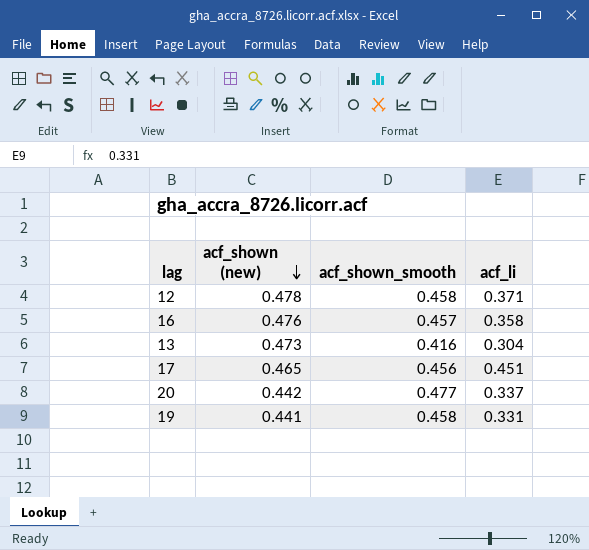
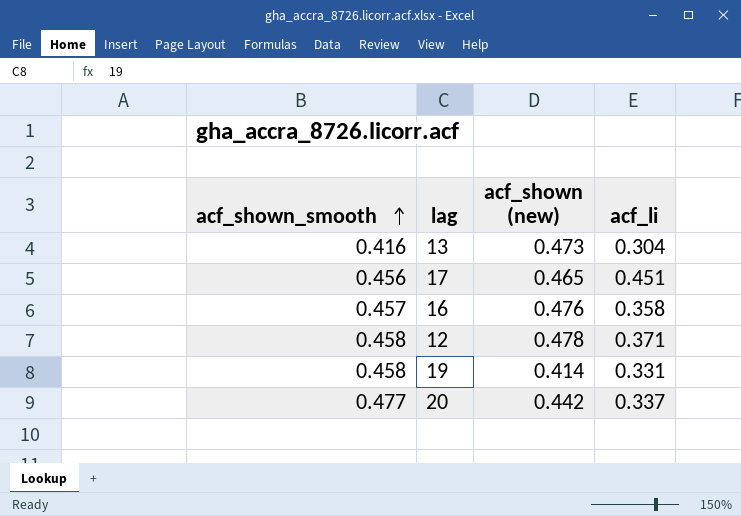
row order: acf_shown (new) descending -> acf_shown_smooth ascending
column acf_shown_smooth | position: 3 -> 1
19 | acf_shown (new): 0.441 -> 0.414

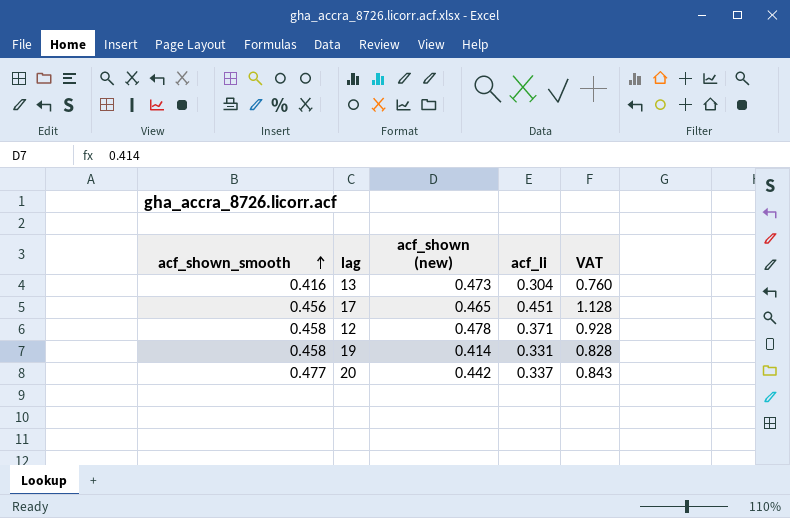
column VAT | formula: none -> [acf_li] * 2.5
row 16: 0.457 | 0.476 | 0.358 -> none

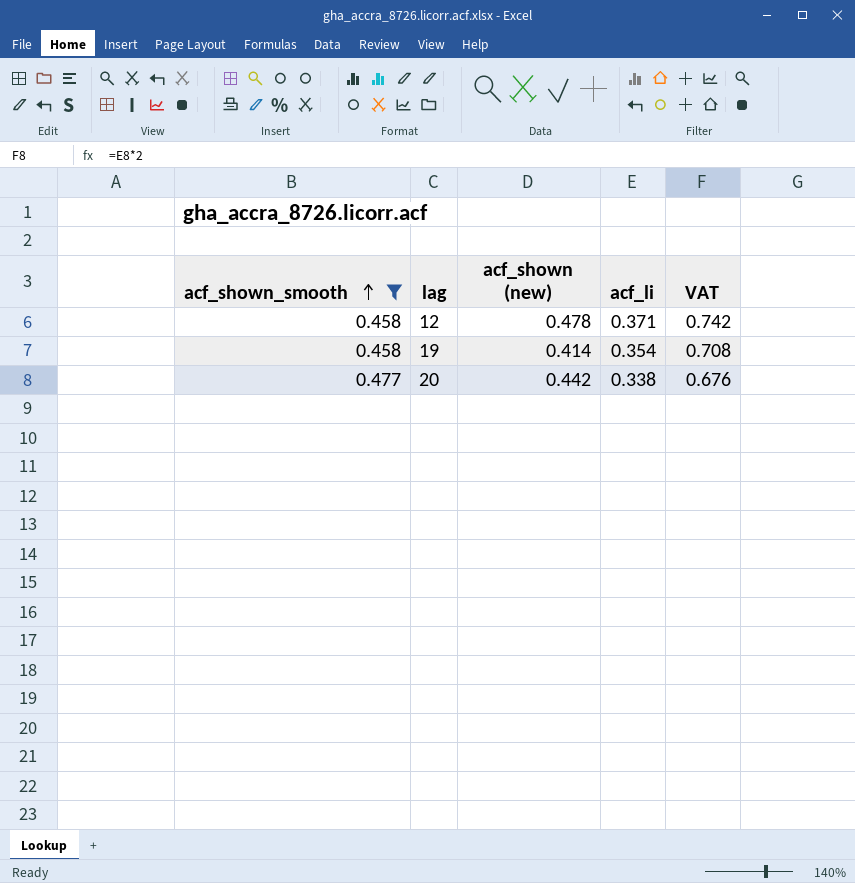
filter: none -> acf_shown_smooth >= 0.458
column VAT | formula: [acf_li] * 2.5 -> [acf_li] * 2
19 | acf_li: 0.331 -> 0.354
20 | acf_li: 0.337 -> 0.338

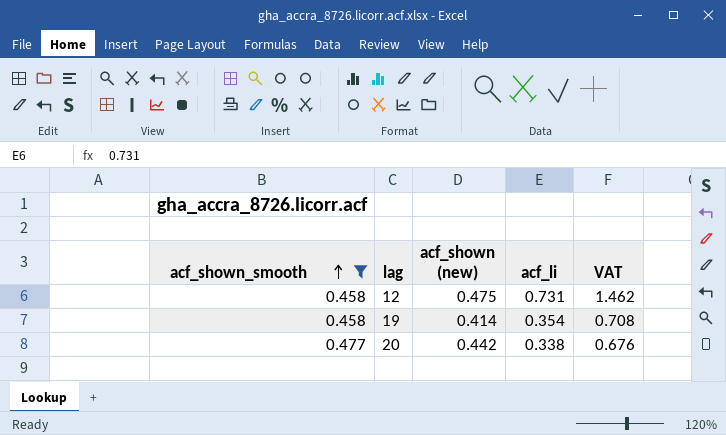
12 | acf_shown (new): 0.478 -> 0.475
12 | acf_li: 0.371 -> 0.731
12 | VAT: 0.742 -> 1.462

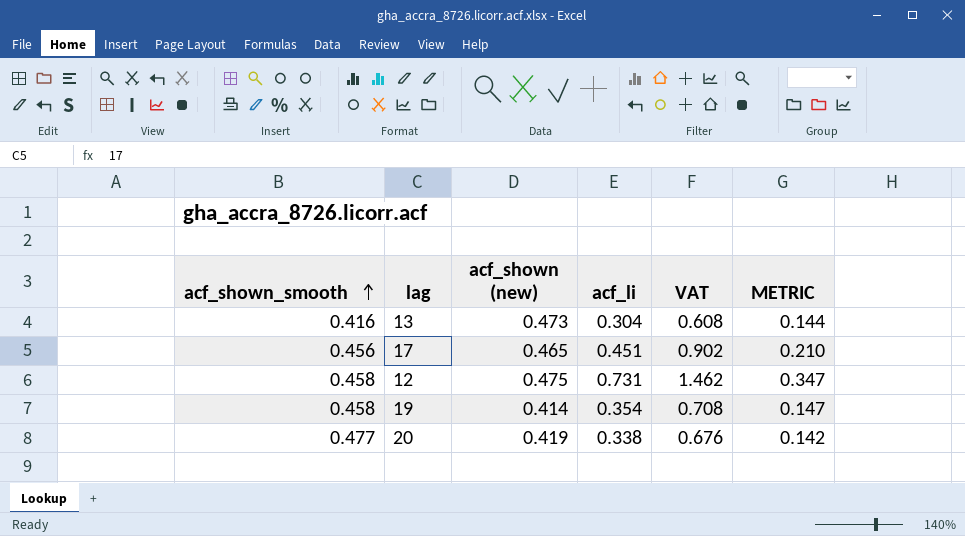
filter: acf_shown_smooth >= 0.458 -> none
column METRIC | formula: none -> [acf_shown (new)] * [acf_li]
20 | acf_shown (new): 0.442 -> 0.419

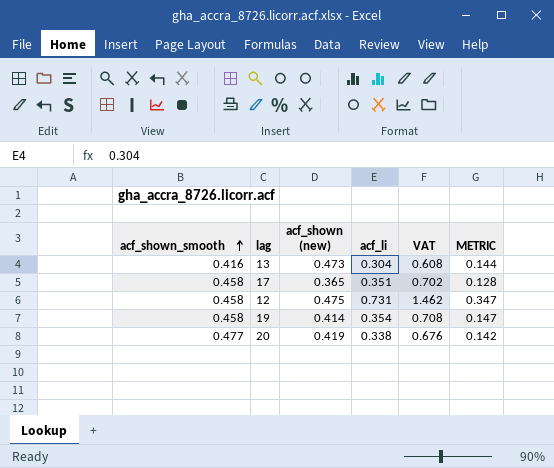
17 | acf_shown_smooth: 0.456 -> 0.458
17 | acf_shown (new): 0.465 -> 0.365
17 | acf_li: 0.451 -> 0.351
17 | VAT: 0.902 -> 0.702
17 | METRIC: 0.210 -> 0.128

